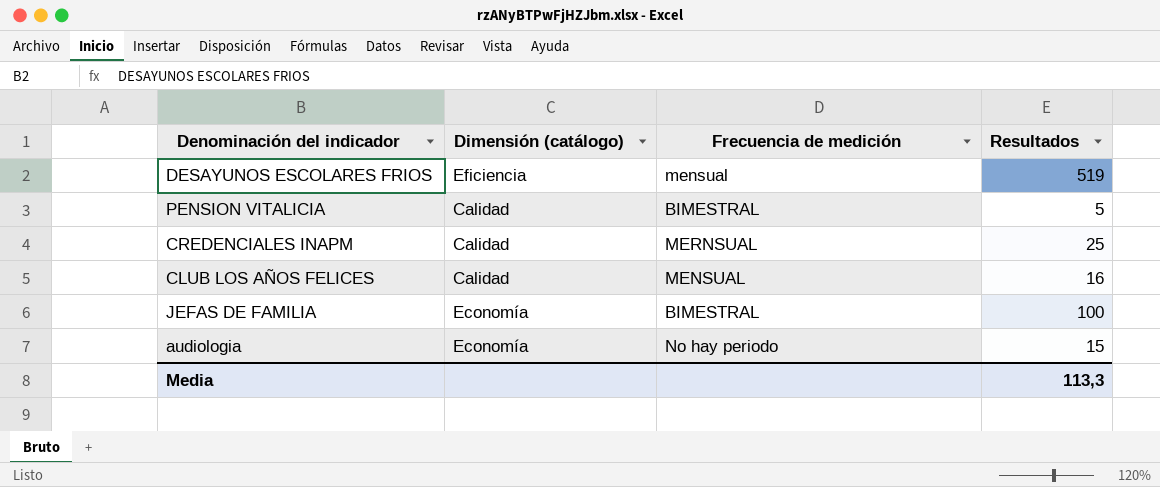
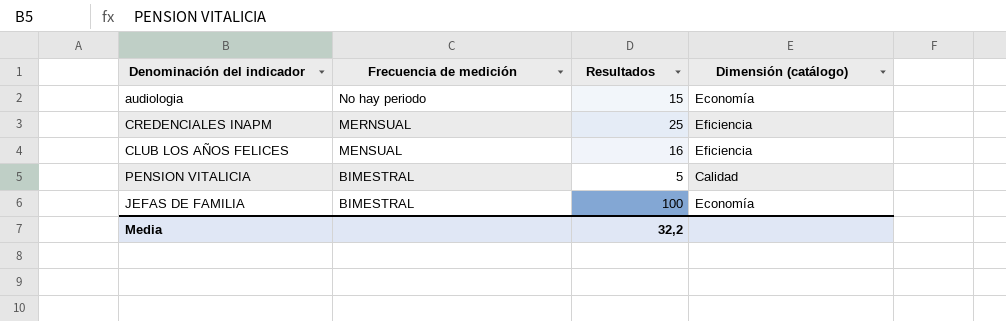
row order: none -> Frecuencia de medición descending
column Dimensión (catálogo) | position: 2 -> 4
row DESAYUNOS ESCOLARES FRIOS: Eficiencia | mensual | 519 -> none
CREDENCIALES INAPM | Dimensión (catálogo): Calidad -> Eficiencia
CLUB LOS AÑOS FELICES | Dimensión (catálogo): Calidad -> Eficiencia
Media | Resultados: 113,3 -> 32,2

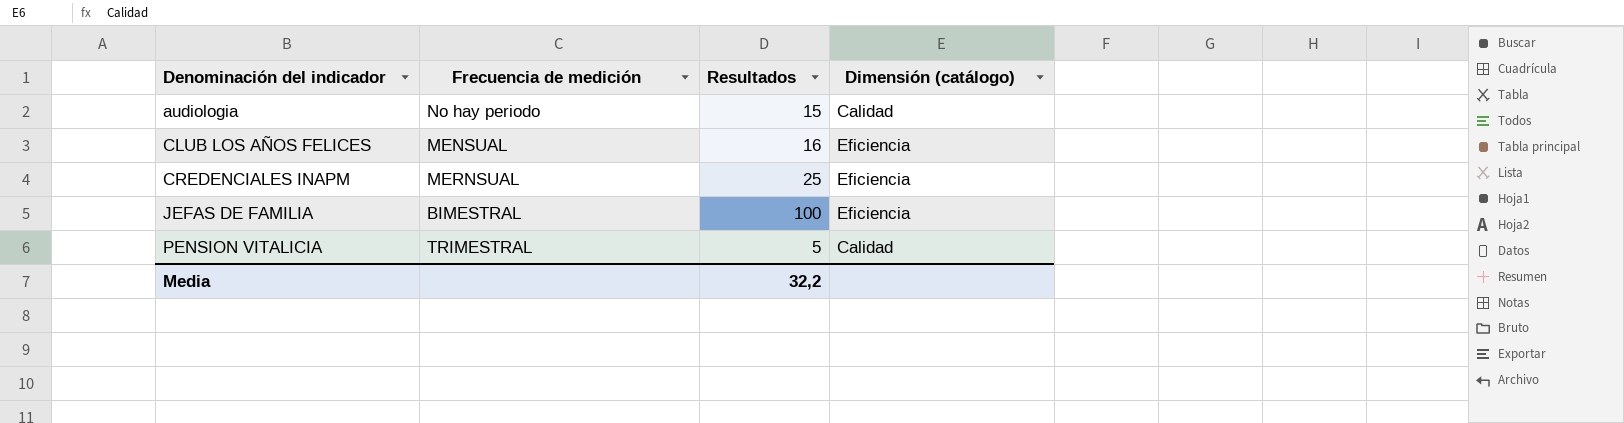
row order: Frecuencia de medición descending -> Denominación del indicador ascending
audiologia | Dimensión (catálogo): Economía -> Calidad
JEFAS DE FAMILIA | Dimensión (catálogo): Economía -> Eficiencia
PENSION VITALICIA | Frecuencia de medición: BIMESTRAL -> TRIMESTRAL

